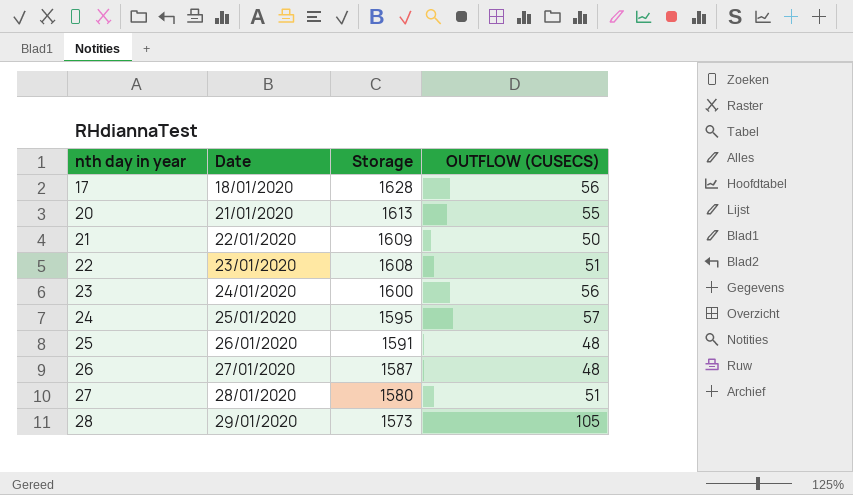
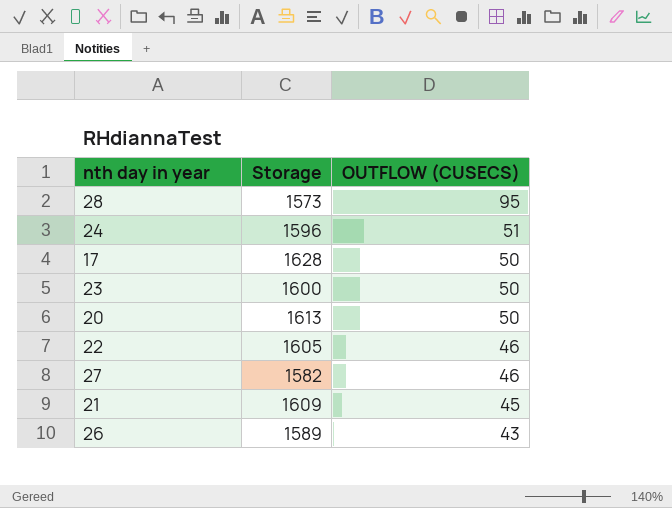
row order: nth day in year ascending -> OUTFLOW (CUSECS) descending
column Date | position: 2 -> none
row 25: 26/01/2020 | 1591 | 48 -> none
28 | OUTFLOW (CUSECS): 105 -> 95
24 | Storage: 1595 -> 1596
24 | OUTFLOW (CUSECS): 57 -> 51
17 | OUTFLOW (CUSECS): 56 -> 50
23 | OUTFLOW (CUSECS): 56 -> 50
20 | OUTFLOW (CUSECS): 55 -> 50
22 | Storage: 1608 -> 1605
22 | OUTFLOW (CUSECS): 51 -> 46
27 | Storage: 1580 -> 1582
27 | OUTFLOW (CUSECS): 51 -> 46
21 | OUTFLOW (CUSECS): 50 -> 45
26 | Storage: 1587 -> 1589
26 | OUTFLOW (CUSECS): 48 -> 43

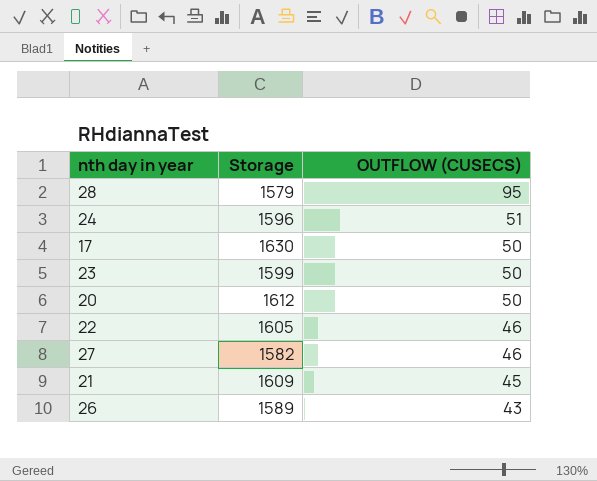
28 | Storage: 1573 -> 1579
17 | Storage: 1628 -> 1630
23 | Storage: 1600 -> 1599
20 | Storage: 1613 -> 1612

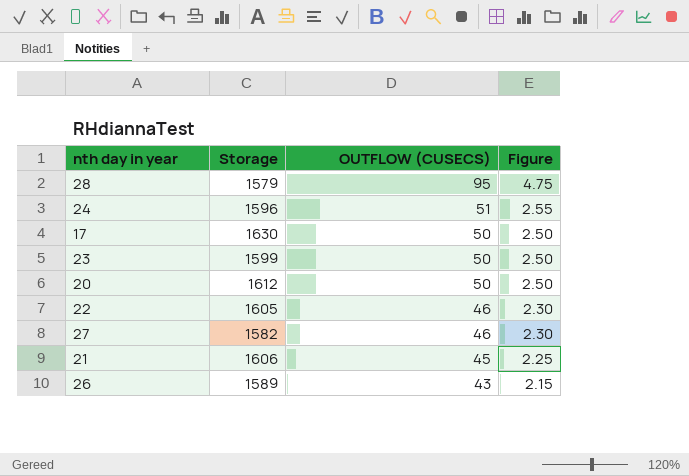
column Figure | formula: none -> [OUTFLOW (CUSECS)] * 0.05
21 | Storage: 1609 -> 1606

